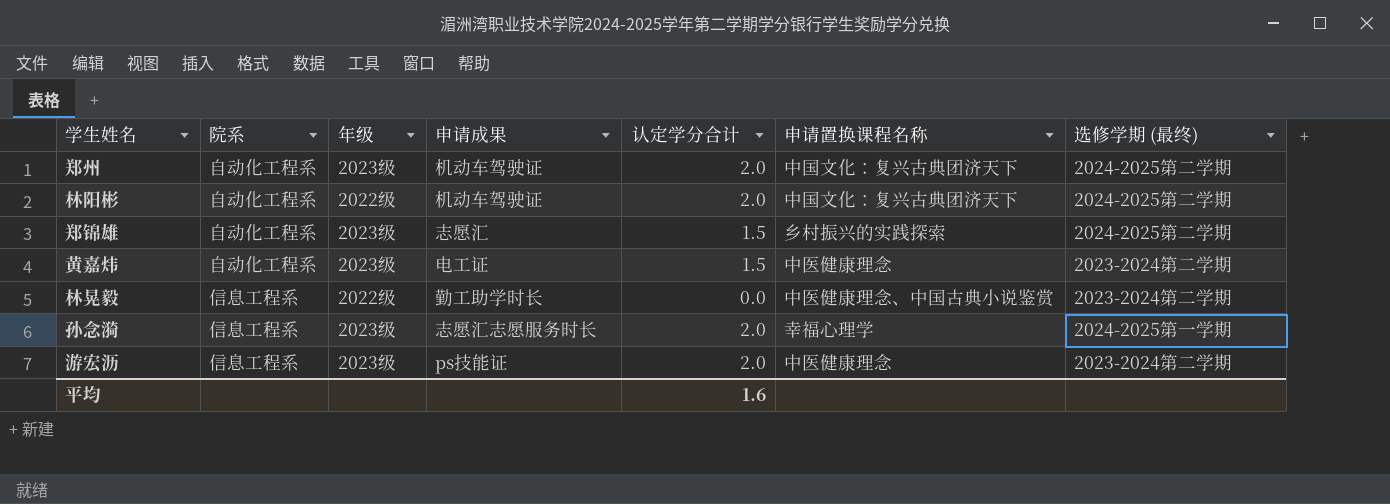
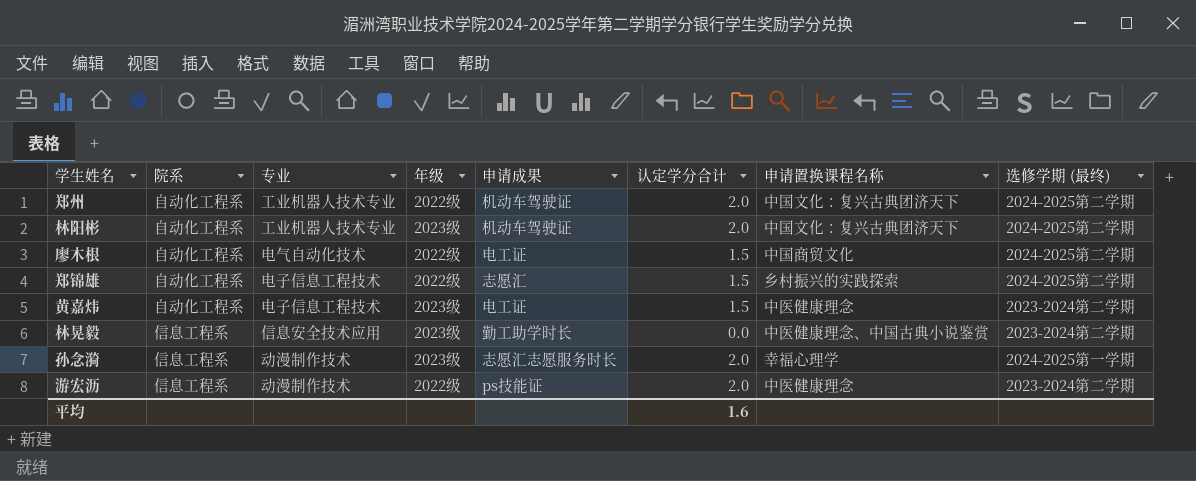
column 专业 | position: none -> 3
郑州 | 年级: 2023级 -> 2022级
林阳彬 | 年级: 2022级 -> 2023级
row 廖木根: none -> 自动化工程系 | 电气自动化技术 | 2022级 | 电工证 | 1.5 | 中国商贸文化 | 2024-2025第二学期
郑锦雄 | 年级: 2023级 -> 2022级
林晃毅 | 年级: 2022级 -> 2023级
游宏沥 | 年级: 2023级 -> 2022级

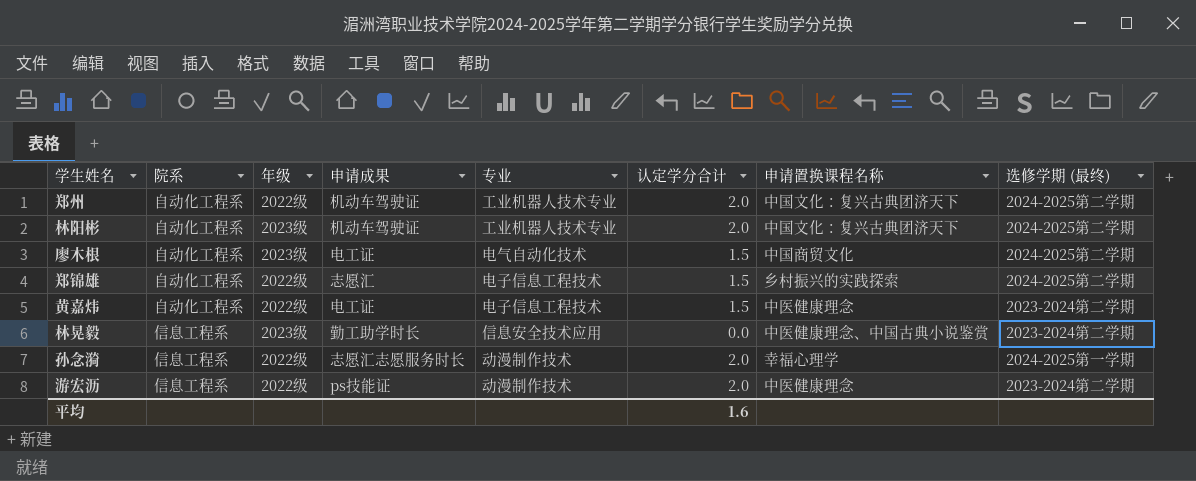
column 专业 | position: 3 -> 5
廖木根 | 年级: 2022级 -> 2023级
黄嘉炜 | 年级: 2023级 -> 2022级
孙念漪 | 年级: 2023级 -> 2022级

